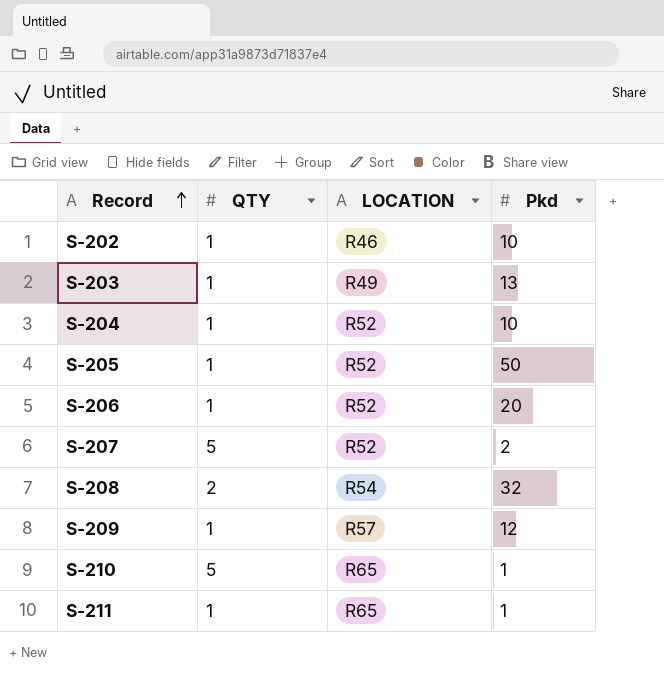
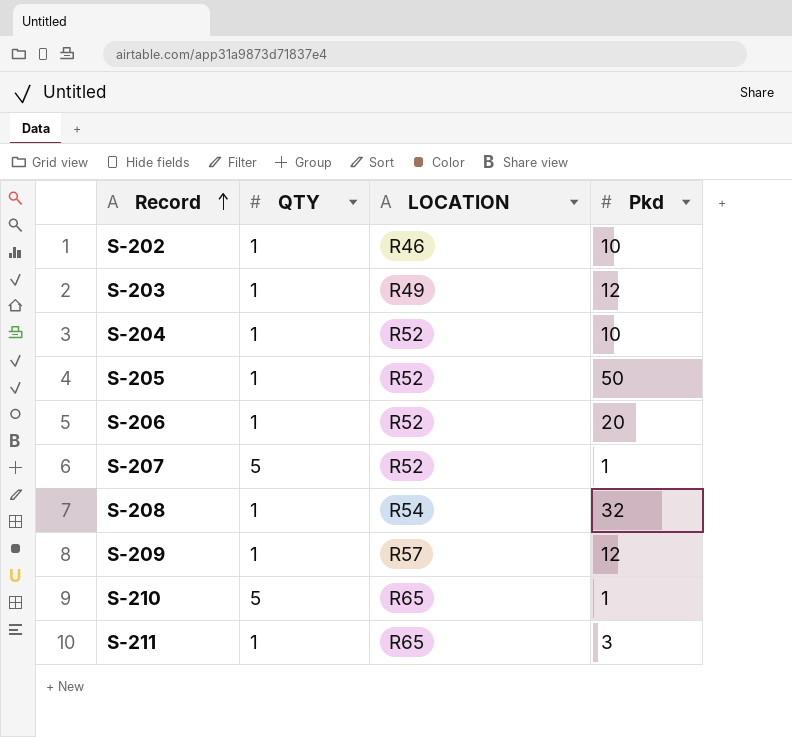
S-203 | Pkd: 13 -> 12
S-207 | Pkd: 2 -> 1
S-208 | QTY: 2 -> 1
S-211 | Pkd: 1 -> 3

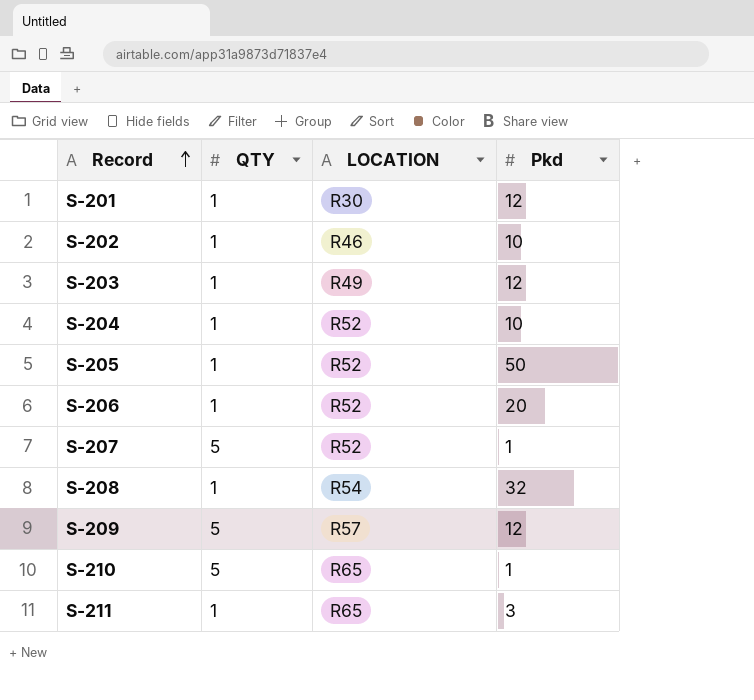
row S-201: none -> 1 | R30 | 12
S-209 | QTY: 1 -> 5

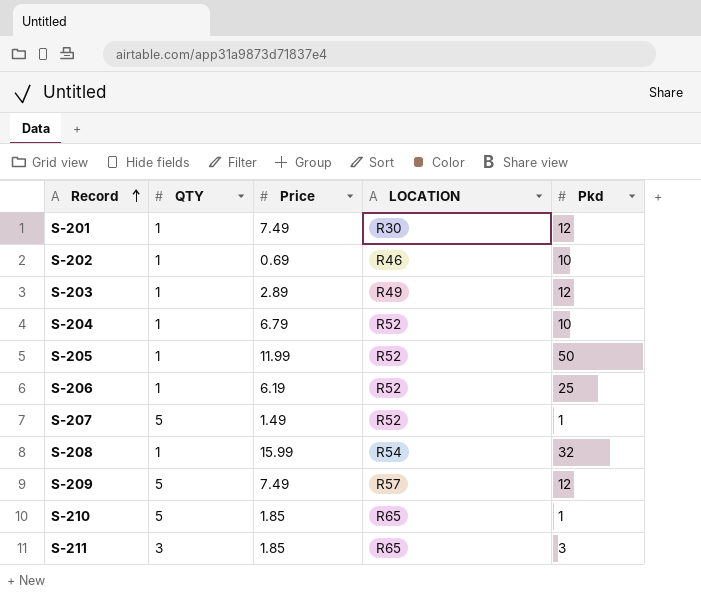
column Price | position: none -> 3
S-206 | Pkd: 20 -> 25
S-211 | QTY: 1 -> 3

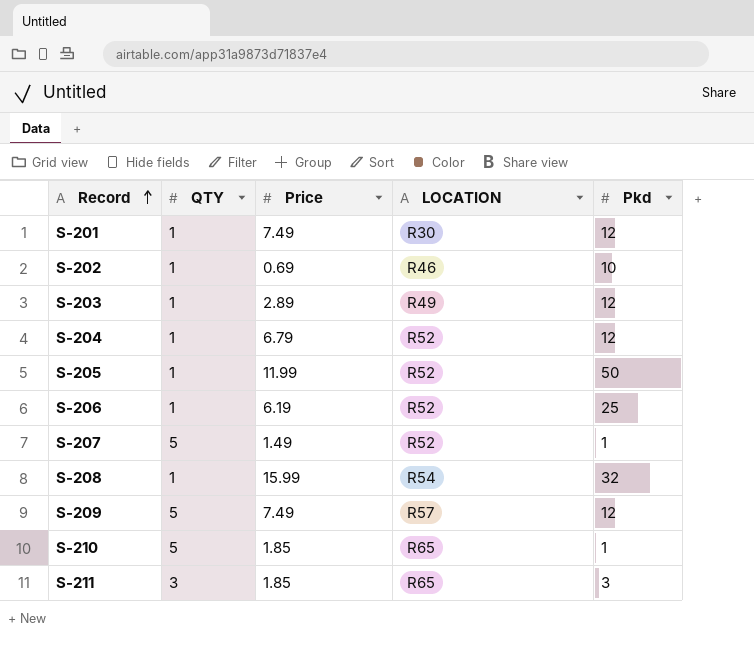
S-204 | Pkd: 10 -> 12

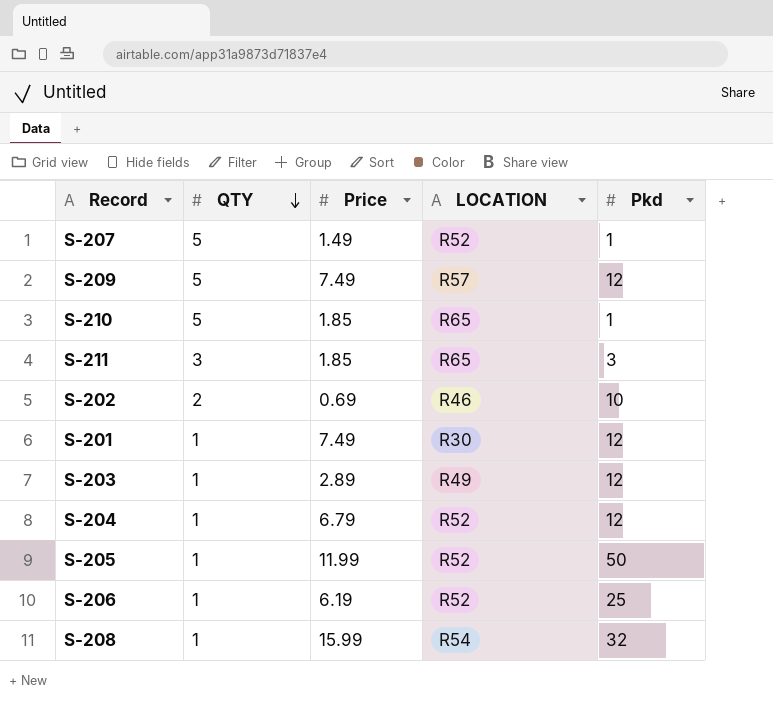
row order: Record ascending -> QTY descending
S-202 | QTY: 1 -> 2

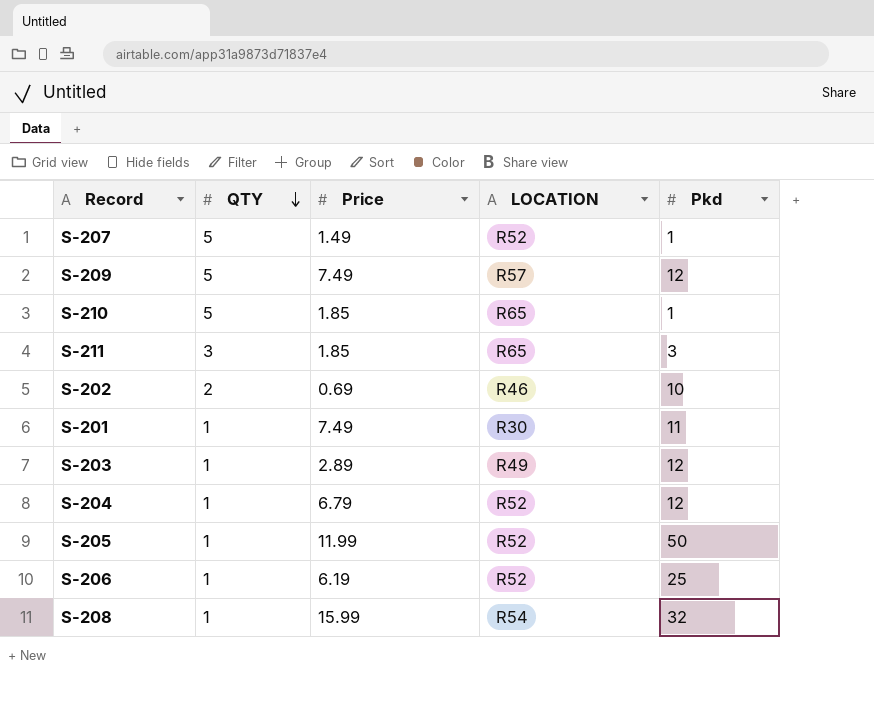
S-201 | Pkd: 12 -> 11

